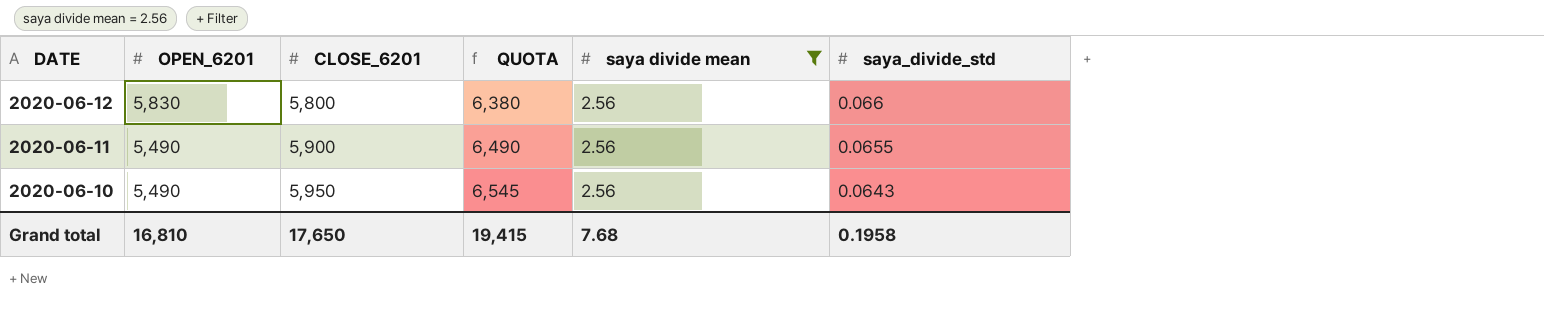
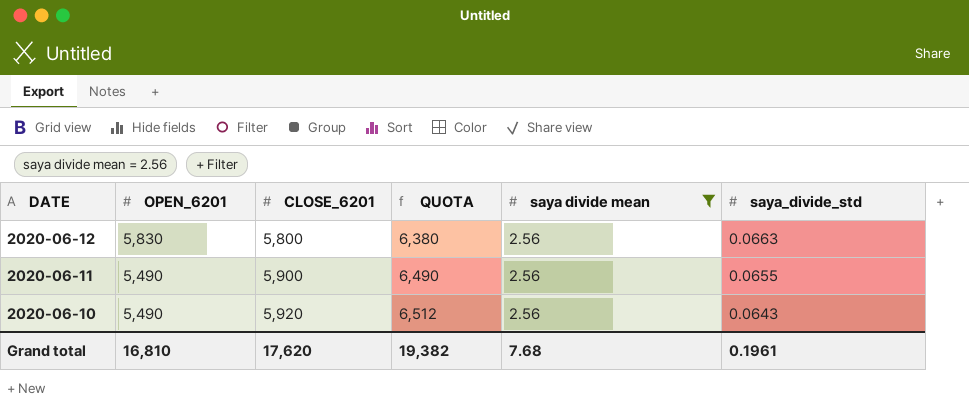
2020-06-12 | saya_divide_std: 0.066 -> 0.0663
2020-06-10 | CLOSE_6201: 5,950 -> 5,920
2020-06-10 | QUOTA: 6,545 -> 6,512
Grand total | CLOSE_6201: 17,650 -> 17,620
Grand total | QUOTA: 19,415 -> 19,382
Grand total | saya_divide_std: 0.1958 -> 0.1961

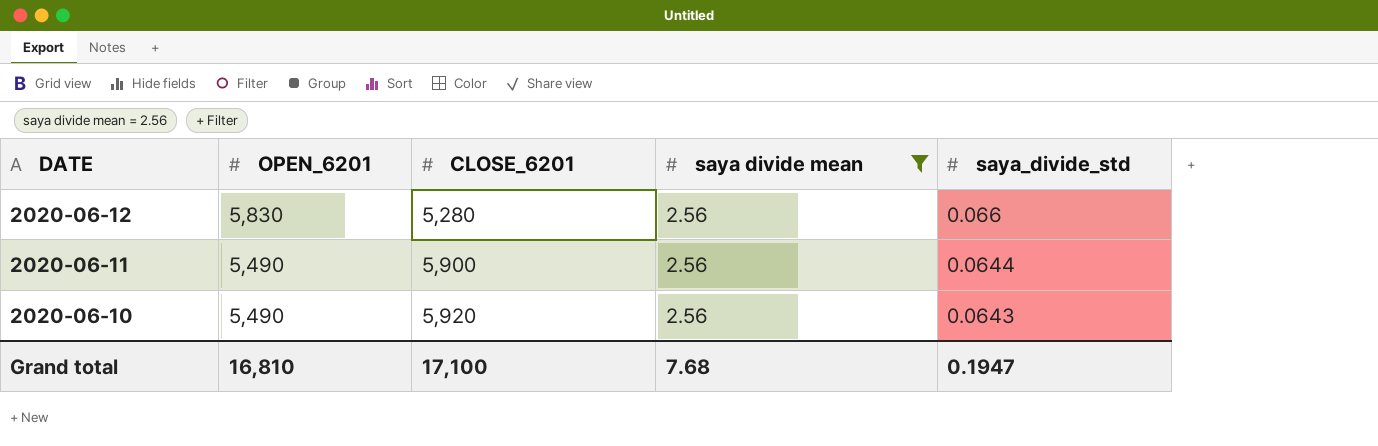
column QUOTA | formula: [CLOSE_6201] * 1.1 -> none
2020-06-12 | CLOSE_6201: 5,800 -> 5,280
2020-06-12 | saya_divide_std: 0.0663 -> 0.066
2020-06-11 | saya_divide_std: 0.0655 -> 0.0644
Grand total | CLOSE_6201: 17,620 -> 17,100
Grand total | saya_divide_std: 0.1961 -> 0.1947

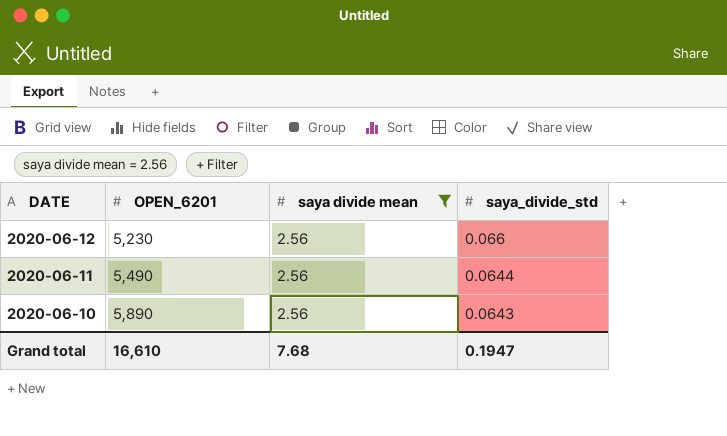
column CLOSE_6201 | position: 3 -> none
2020-06-12 | OPEN_6201: 5,830 -> 5,230
2020-06-10 | OPEN_6201: 5,490 -> 5,890
Grand total | OPEN_6201: 16,810 -> 16,610

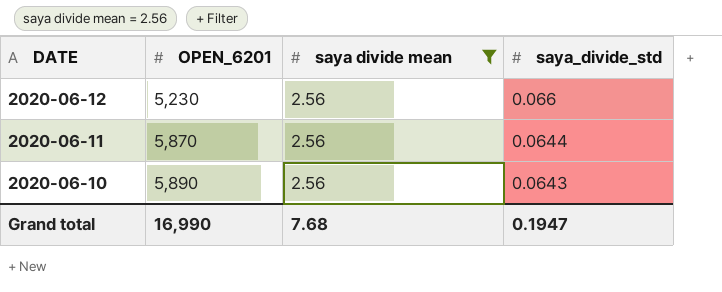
2020-06-11 | OPEN_6201: 5,490 -> 5,870
Grand total | OPEN_6201: 16,610 -> 16,990

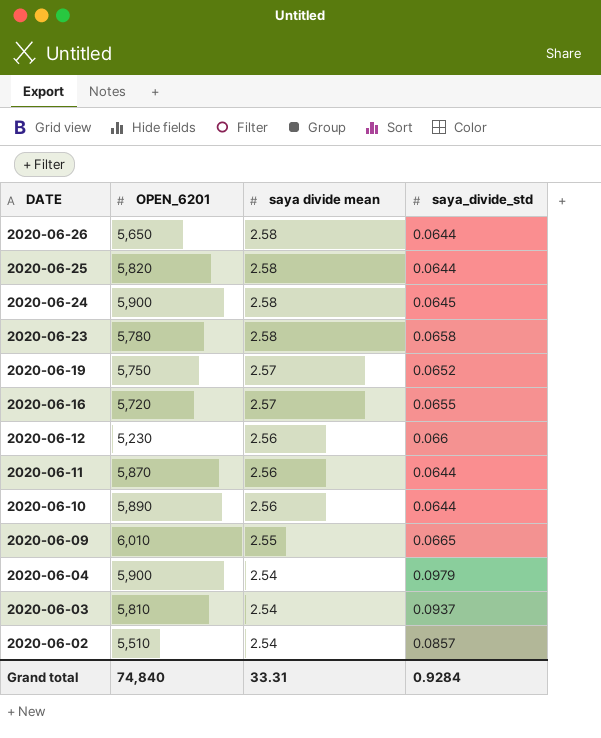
filter: saya divide mean = 2.56 -> none
2020-06-10 | saya_divide_std: 0.0643 -> 0.0644
Grand total | OPEN_6201: 16,990 -> 74,840
Grand total | saya divide mean: 7.68 -> 33.31
Grand total | saya_divide_std: 0.1947 -> 0.9284

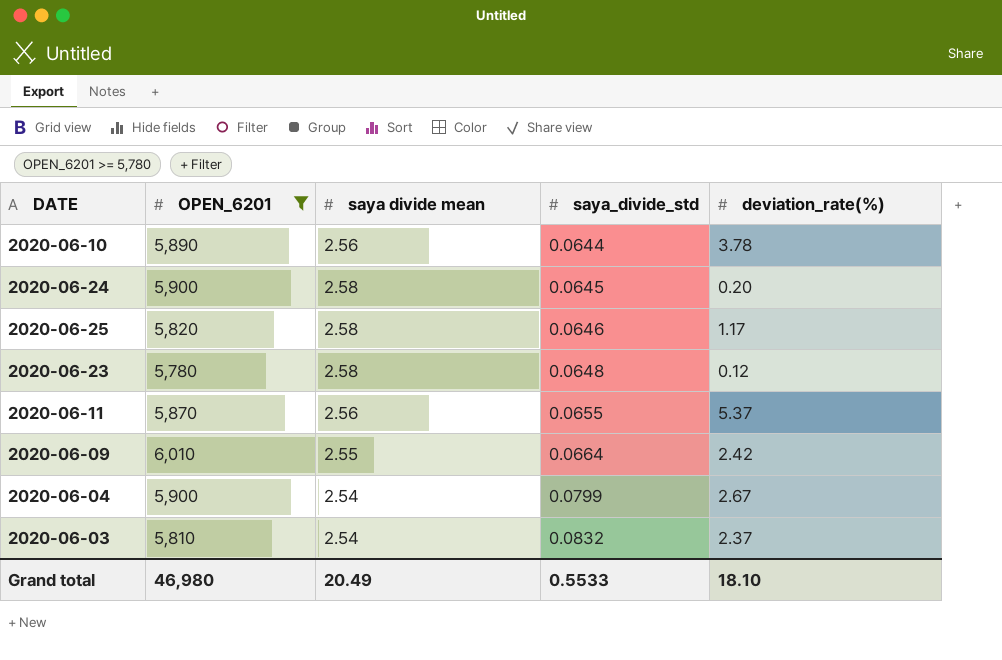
filter: none -> OPEN_6201 >= 5,780
row order: DATE descending -> saya_divide_std ascending
column deviation_rate(%) | position: none -> 5
2020-06-25 | saya_divide_std: 0.0644 -> 0.0646
2020-06-23 | saya_divide_std: 0.0658 -> 0.0648
2020-06-11 | saya_divide_std: 0.0644 -> 0.0655
2020-06-09 | saya_divide_std: 0.0665 -> 0.0664
2020-06-04 | saya_divide_std: 0.0979 -> 0.0799
2020-06-03 | saya_divide_std: 0.0937 -> 0.0832
Grand total | OPEN_6201: 74,840 -> 46,980
Grand total | saya divide mean: 33.31 -> 20.49
Grand total | saya_divide_std: 0.9284 -> 0.5533

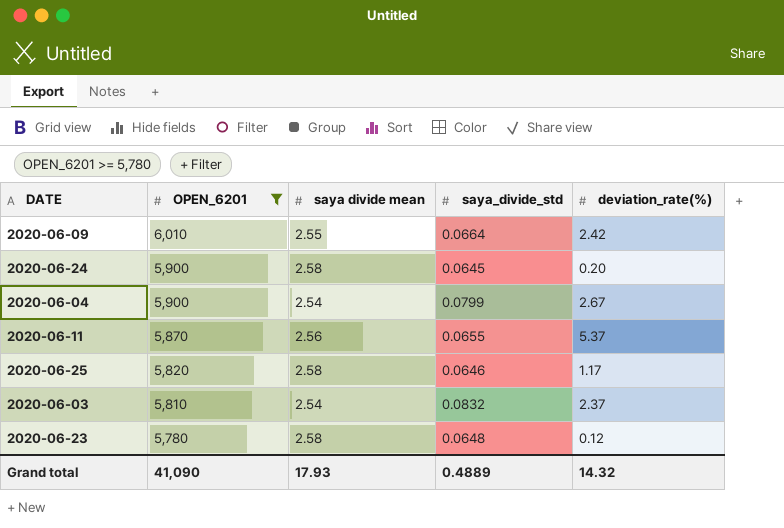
row order: saya_divide_std ascending -> OPEN_6201 descending
row 2020-06-10: 5,890 | 2.56 | 0.0644 | 3.78 -> none
Grand total | OPEN_6201: 46,980 -> 41,090
Grand total | saya divide mean: 20.49 -> 17.93
Grand total | saya_divide_std: 0.5533 -> 0.4889
Grand total | deviation_rate(%): 18.10 -> 14.32

